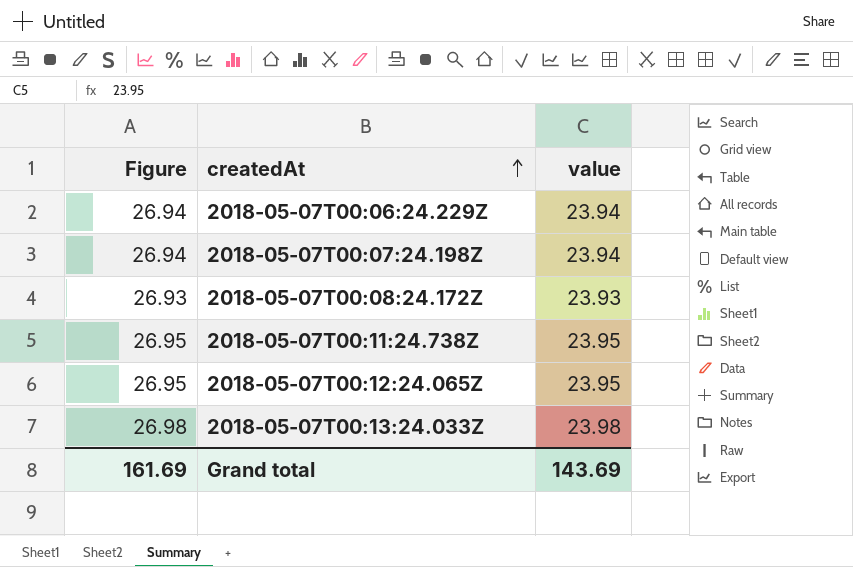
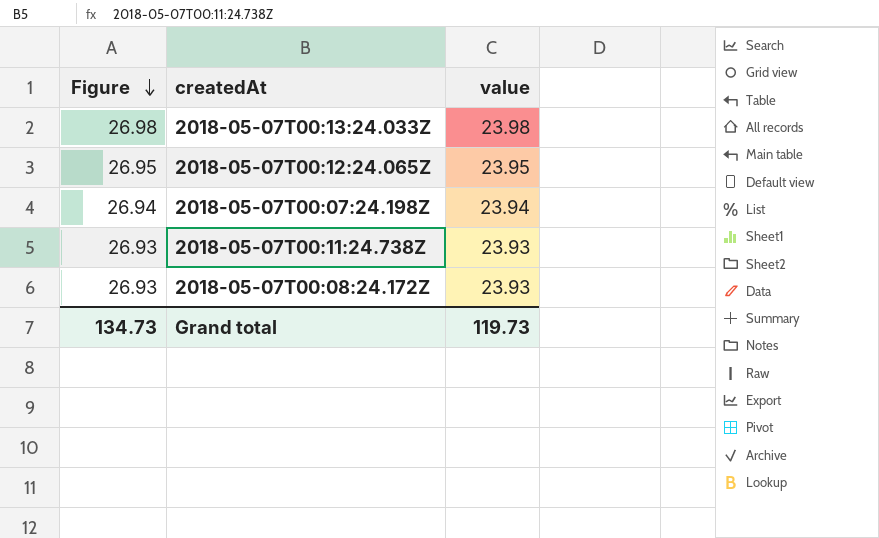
row order: createdAt ascending -> Figure descending
row 2018-05-07T00:06:24.229Z: 26.94 | 23.94 -> none
2018-05-07T00:11:24.738Z | Figure: 26.95 -> 26.93
2018-05-07T00:11:24.738Z | value: 23.95 -> 23.93
Grand total | Figure: 161.69 -> 134.73
Grand total | value: 143.69 -> 119.73

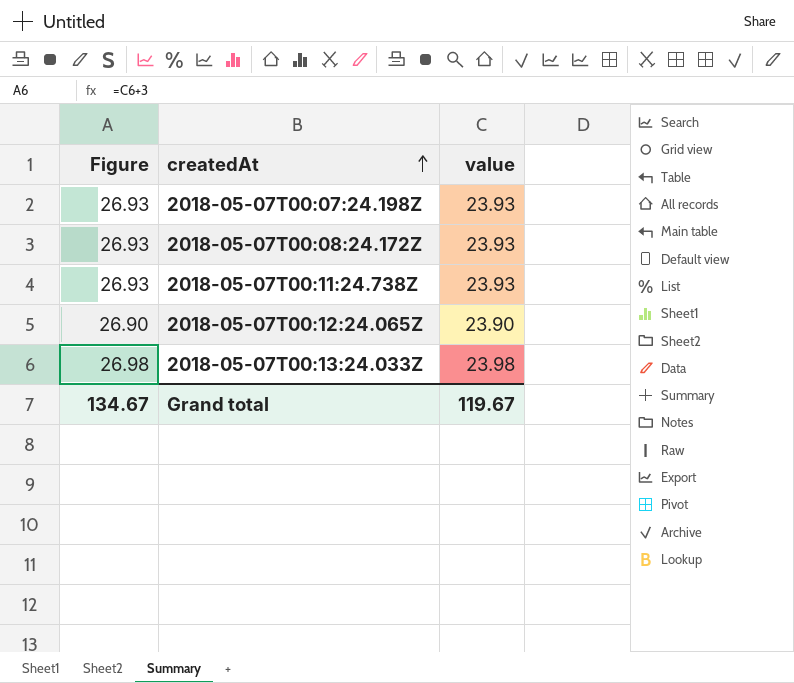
row order: Figure descending -> createdAt ascending
2018-05-07T00:07:24.198Z | Figure: 26.94 -> 26.93
2018-05-07T00:07:24.198Z | value: 23.94 -> 23.93
2018-05-07T00:12:24.065Z | Figure: 26.95 -> 26.90
2018-05-07T00:12:24.065Z | value: 23.95 -> 23.90
Grand total | Figure: 134.73 -> 134.67
Grand total | value: 119.73 -> 119.67

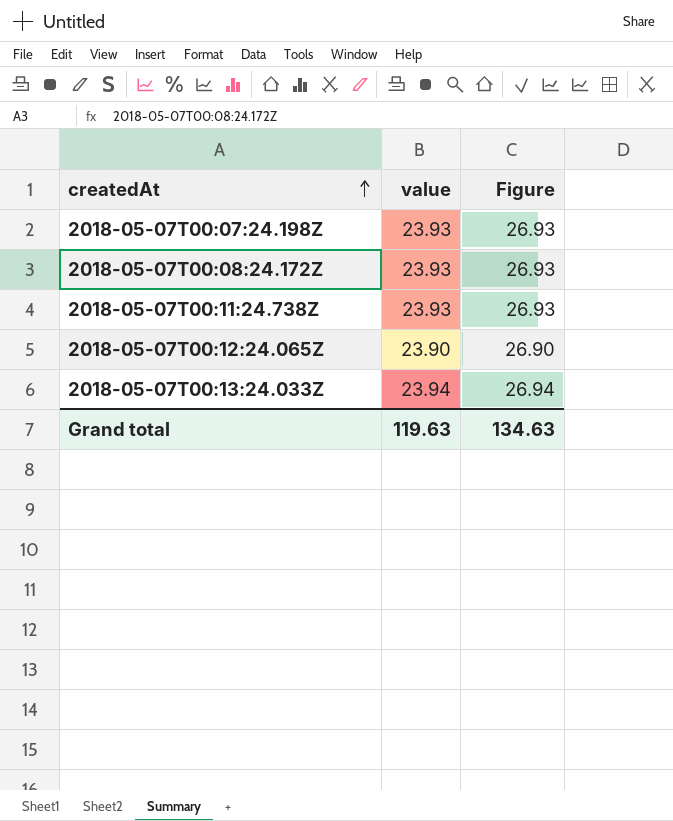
column Figure | position: 1 -> 3
2018-05-07T00:13:24.033Z | value: 23.98 -> 23.94
2018-05-07T00:13:24.033Z | Figure: 26.98 -> 26.94
Grand total | value: 119.67 -> 119.63
Grand total | Figure: 134.67 -> 134.63

